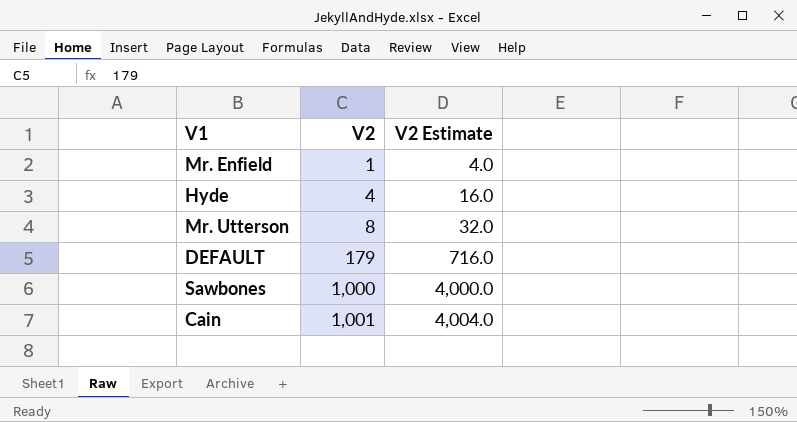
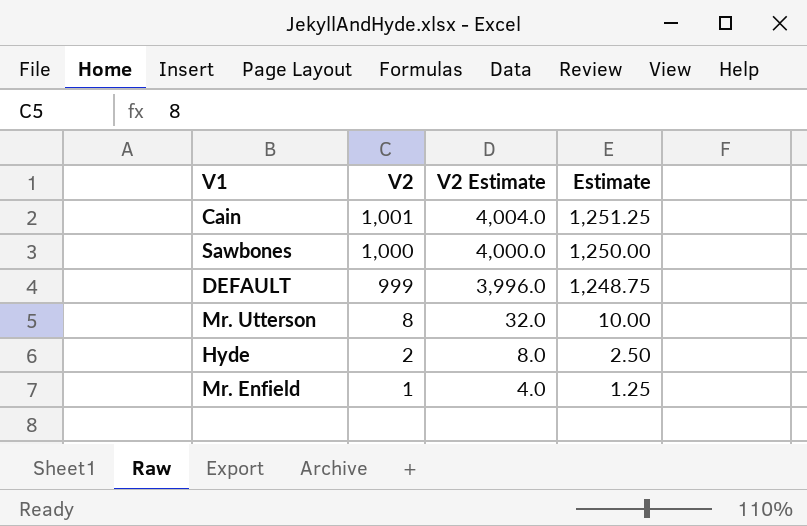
row order: V2 ascending -> V2 descending
column Estimate | formula: none -> [V2] * 1.25
DEFAULT | V2: 179 -> 999
DEFAULT | V2 Estimate: 716.0 -> 3,996.0
Hyde | V2: 4 -> 2
Hyde | V2 Estimate: 16.0 -> 8.0

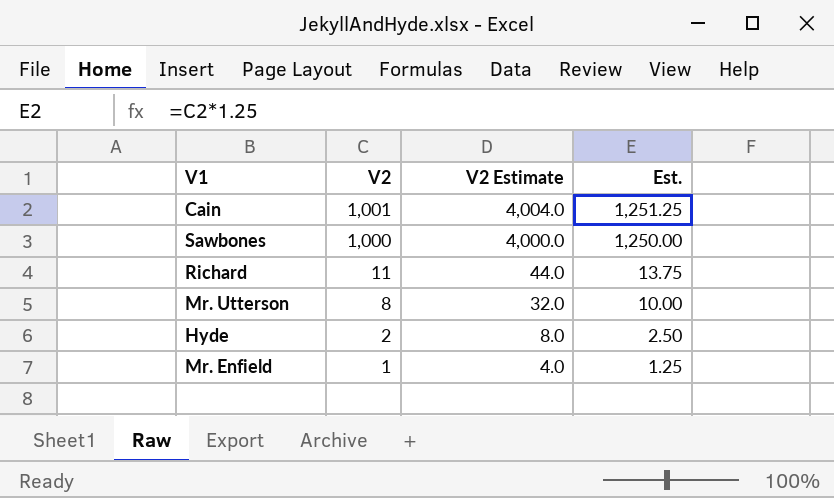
column name: Estimate -> Est.
row DEFAULT: 999 | 3,996.0 | 1,248.75 -> none
row Richard: none -> 11 | 44.0 | 13.75

